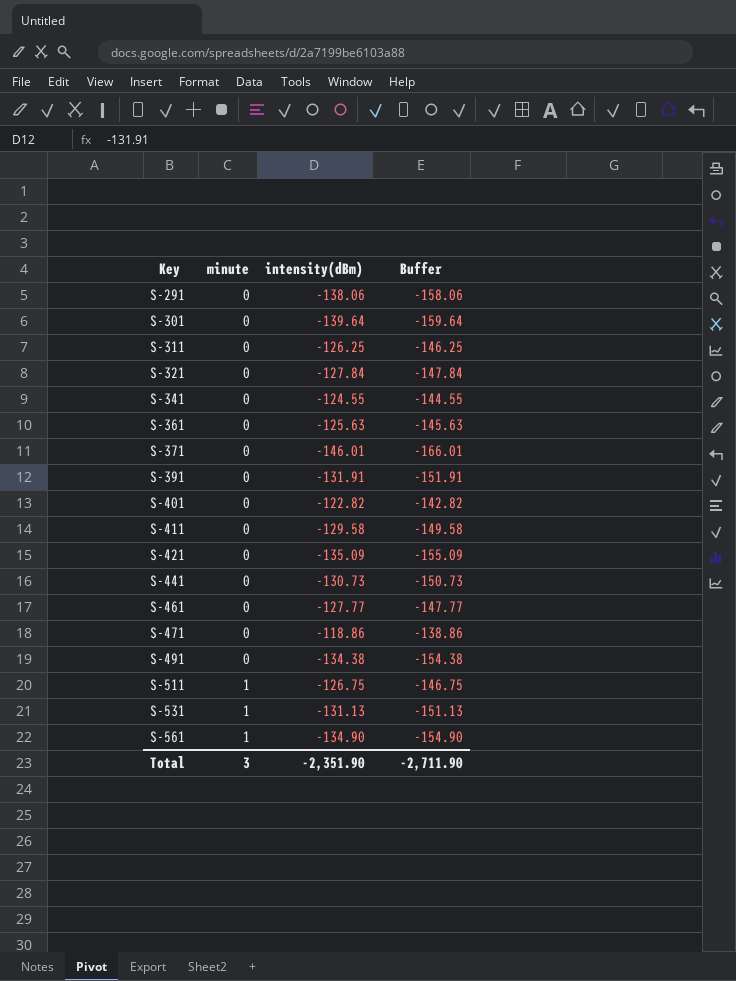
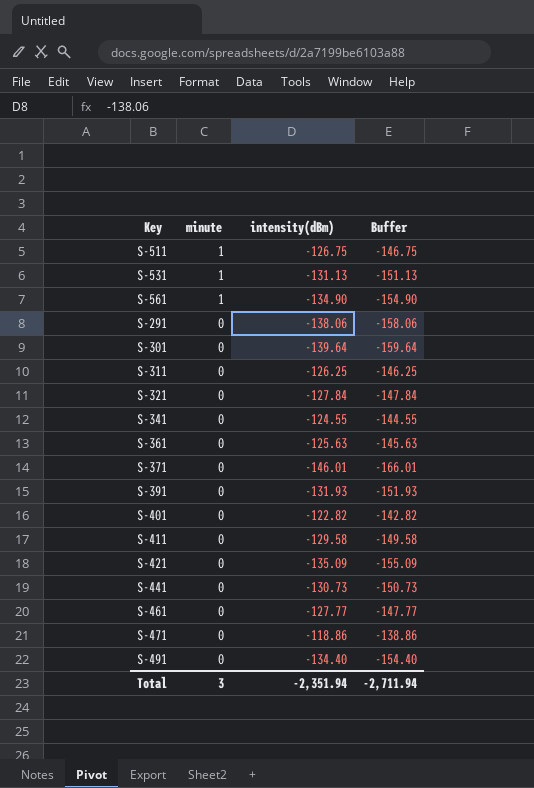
row order: Key ascending -> minute descending
S-391 | intensity(dBm): -131.91 -> -131.93
S-391 | Buffer: -151.91 -> -151.93
S-491 | intensity(dBm): -134.38 -> -134.40
S-491 | Buffer: -154.38 -> -154.40
Total | intensity(dBm): -2,351.90 -> -2,351.94
Total | Buffer: -2,711.90 -> -2,711.94

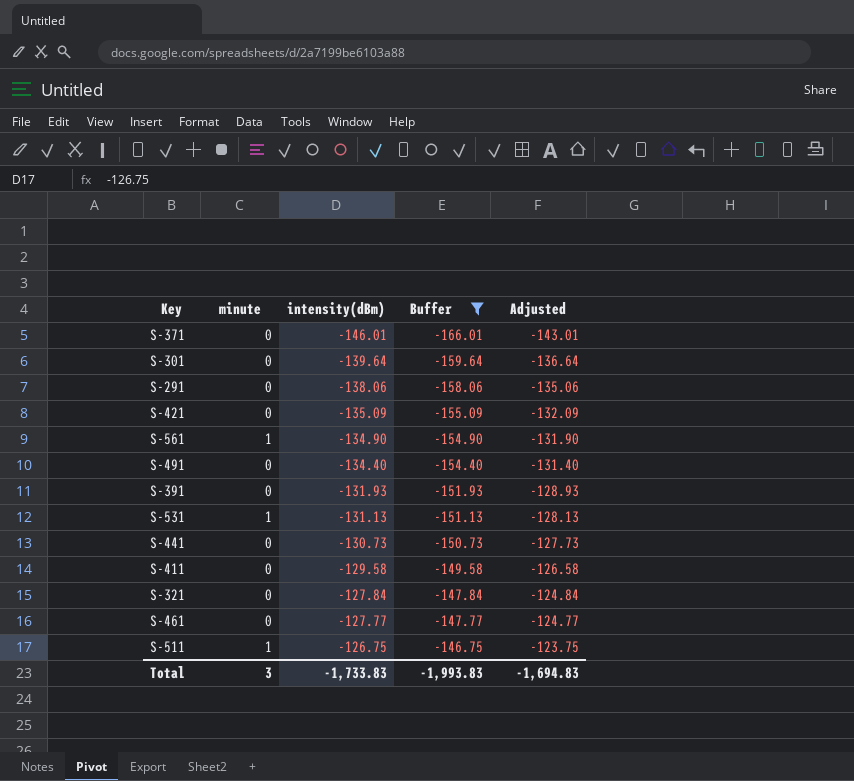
filter: none -> Buffer <= -146.75
row order: minute descending -> intensity(dBm) ascending
column Adjusted | formula: none -> [intensity(dBm)] + 3
Total | intensity(dBm): -2,351.94 -> -1,733.83
Total | Buffer: -2,711.94 -> -1,993.83

